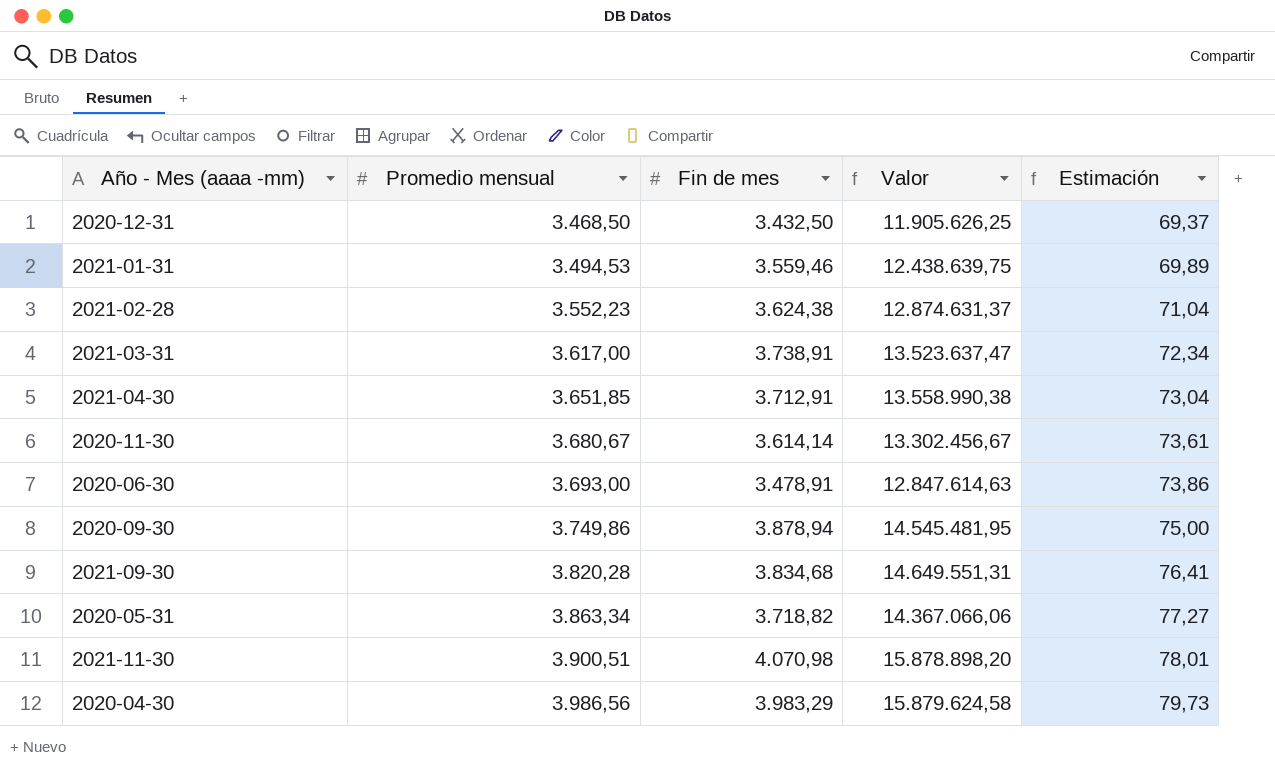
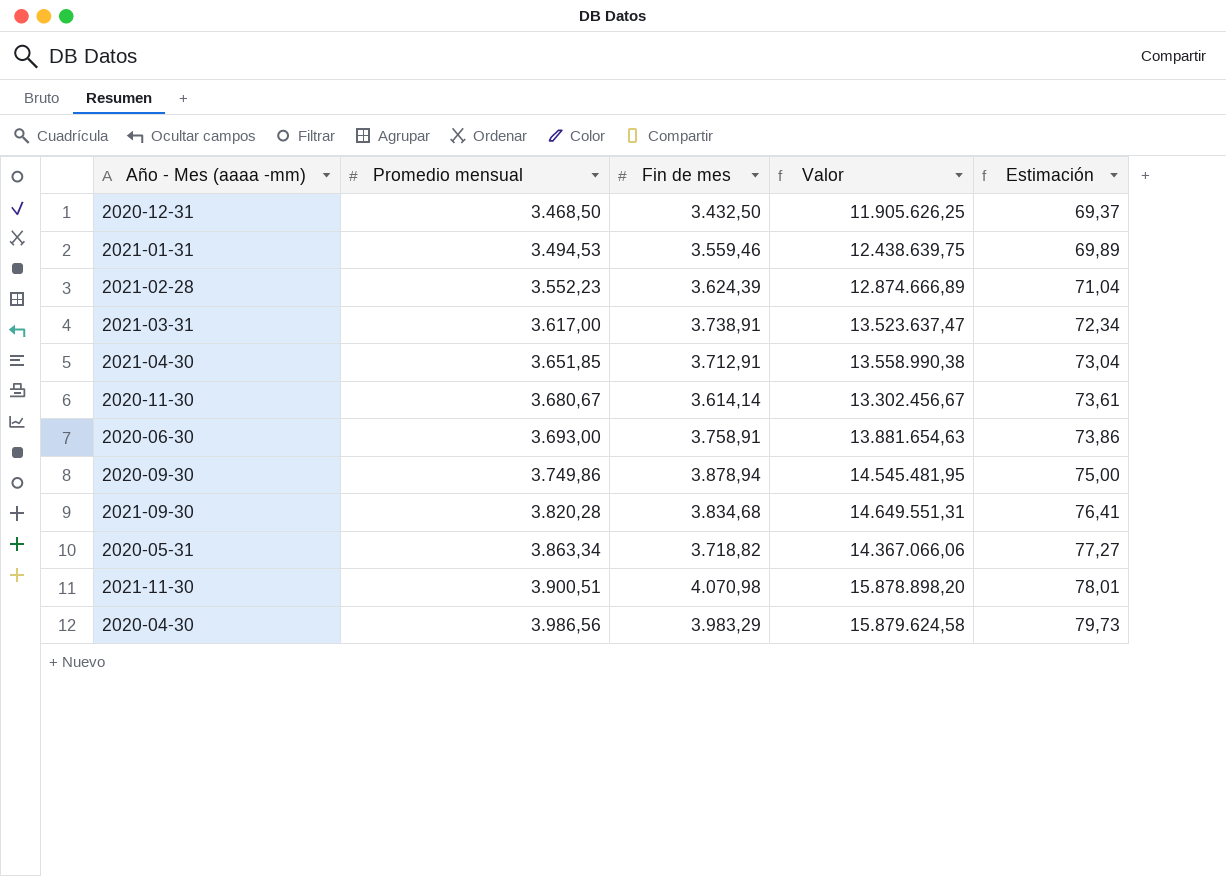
2021-02-28 | Fin de mes: 3.624,38 -> 3.624,39
2021-02-28 | Valor: 12.874.631,37 -> 12.874.666,89
2020-06-30 | Fin de mes: 3.478,91 -> 3.758,91
2020-06-30 | Valor: 12.847.614,63 -> 13.881.654,63

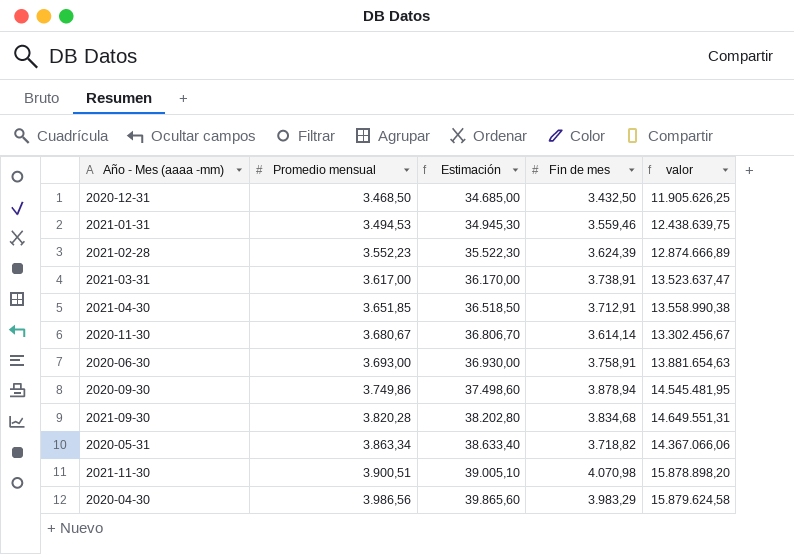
column Estimación | formula: [Promedio mensual] * 0,02 -> [Promedio mensual] * 10
column Estimación | position: 5 -> 3
column name: Valor -> valor

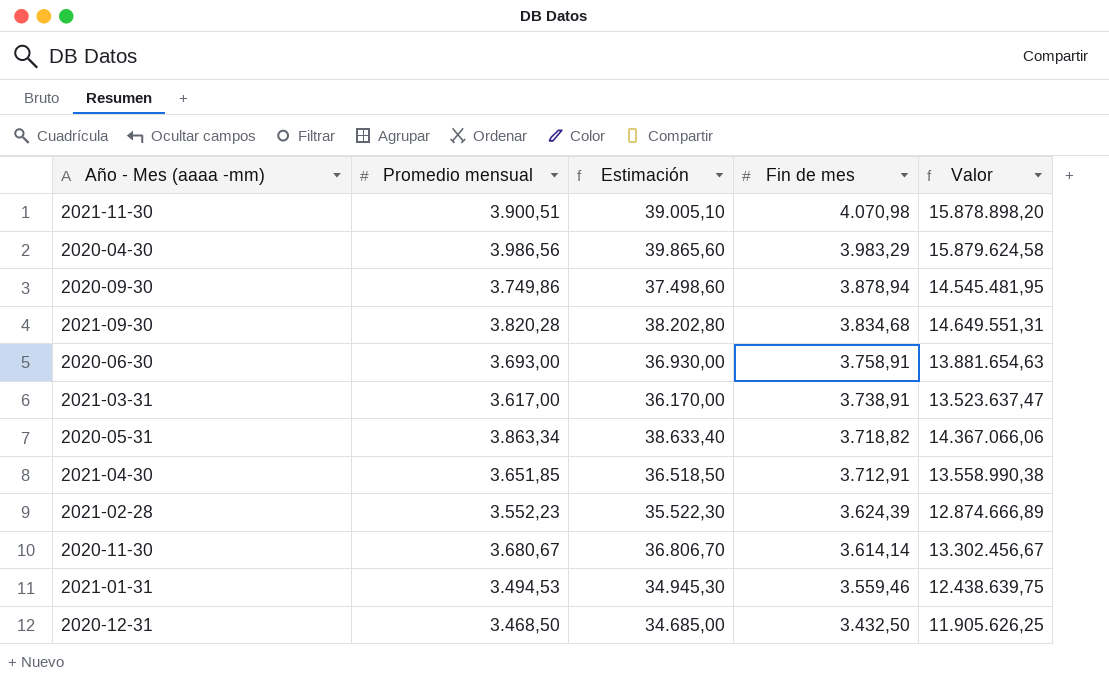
row order: Promedio mensual ascending -> Fin de mes descending
column name: valor -> Valor

